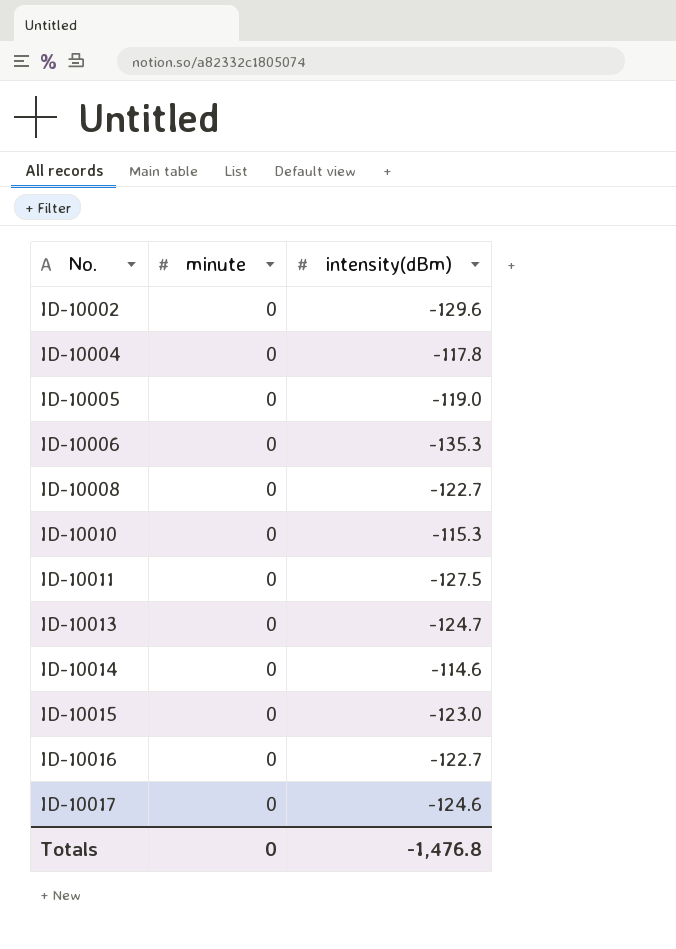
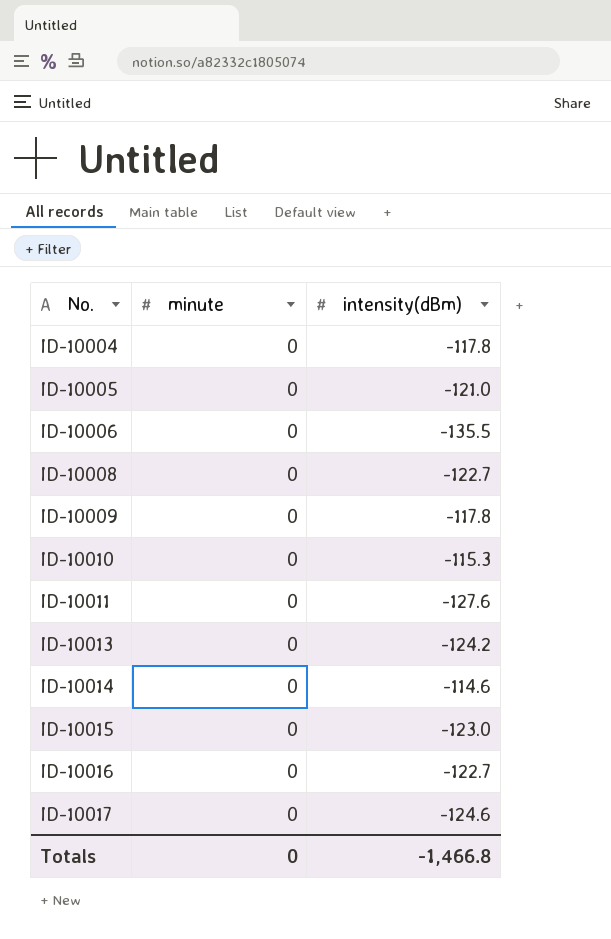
row ID-10002: 0 | -129.6 -> none
ID-10005 | intensity(dBm): -119.0 -> -121.0
ID-10006 | intensity(dBm): -135.3 -> -135.5
row ID-10009: none -> 0 | -117.8
ID-10011 | intensity(dBm): -127.5 -> -127.6
ID-10013 | intensity(dBm): -124.7 -> -124.2
Totals | intensity(dBm): -1,476.8 -> -1,466.8

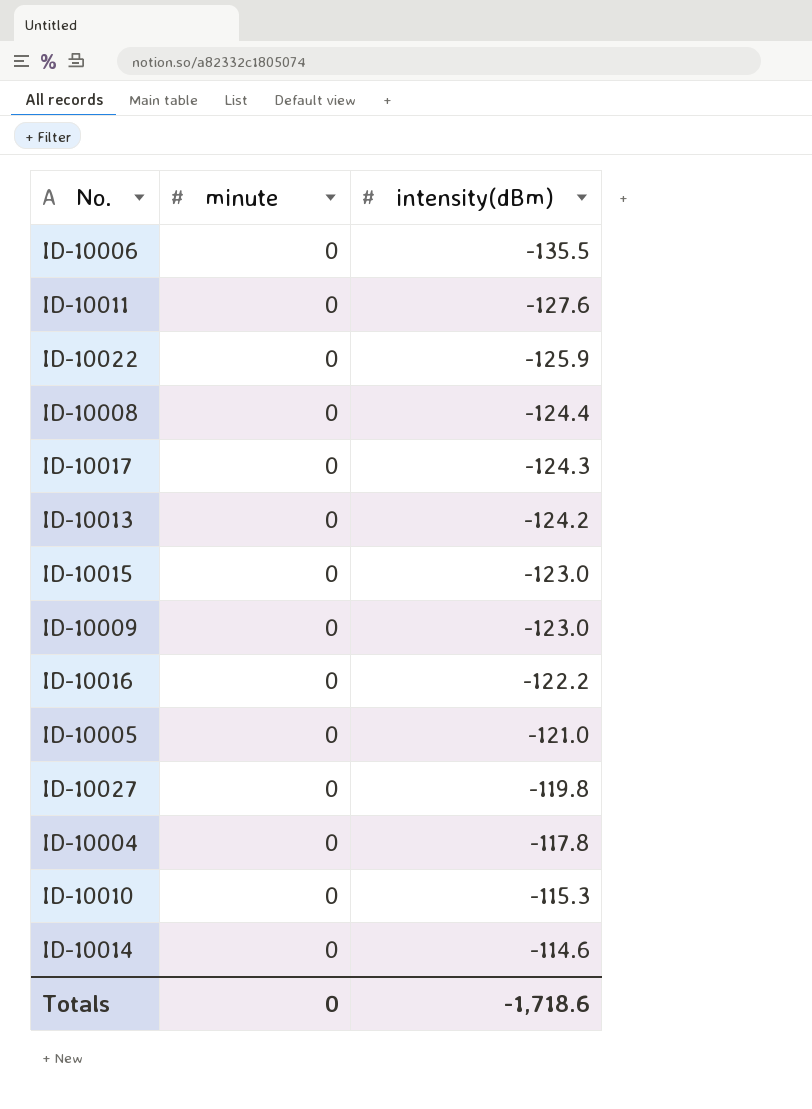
row order: No. ascending -> intensity(dBm) ascending
row ID-10022: none -> 0 | -125.9
ID-10008 | intensity(dBm): -122.7 -> -124.4
ID-10017 | intensity(dBm): -124.6 -> -124.3
ID-10009 | intensity(dBm): -117.8 -> -123.0
ID-10016 | intensity(dBm): -122.7 -> -122.2
row ID-10027: none -> 0 | -119.8
Totals | intensity(dBm): -1,466.8 -> -1,718.6

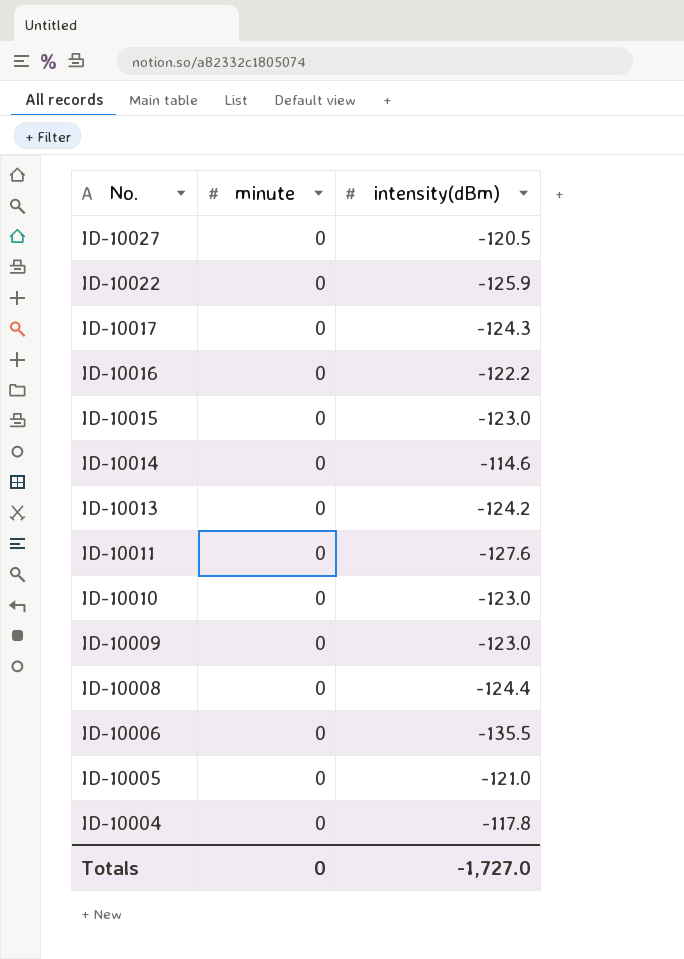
row order: intensity(dBm) ascending -> No. descending
ID-10027 | intensity(dBm): -119.8 -> -120.5
ID-10010 | intensity(dBm): -115.3 -> -123.0
Totals | intensity(dBm): -1,718.6 -> -1,727.0

